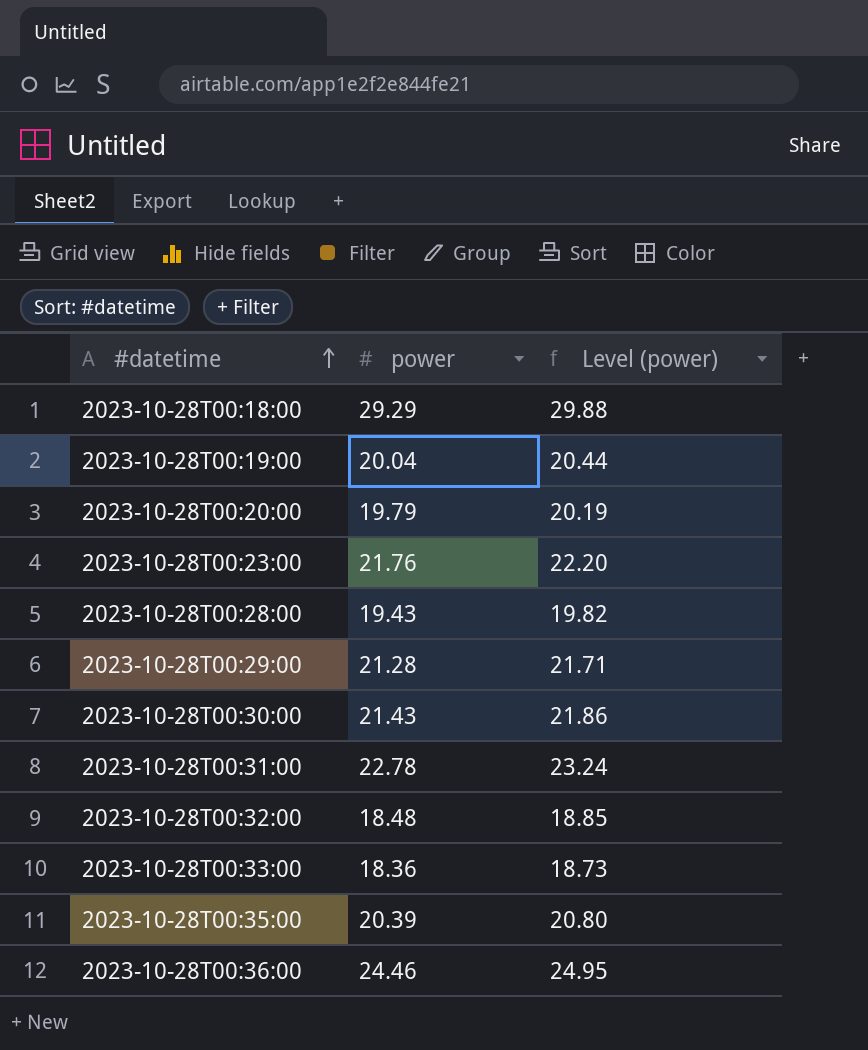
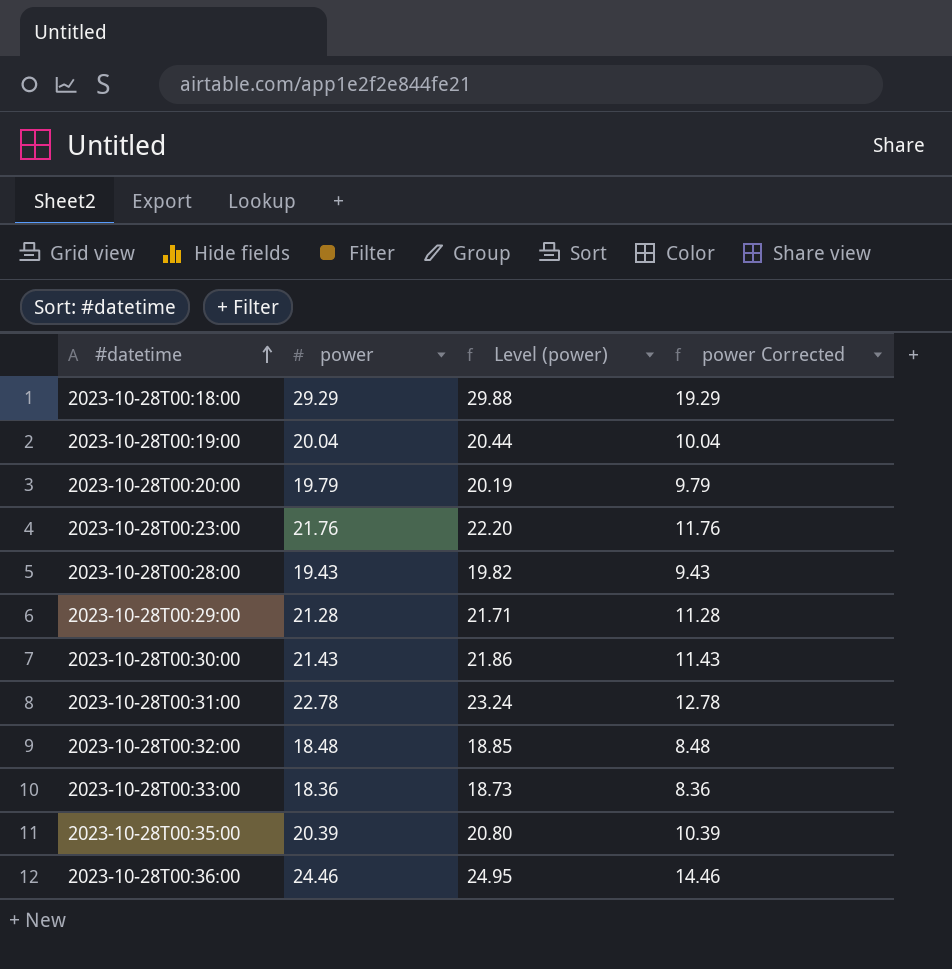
column power Corrected | formula: none -> [power] - 10

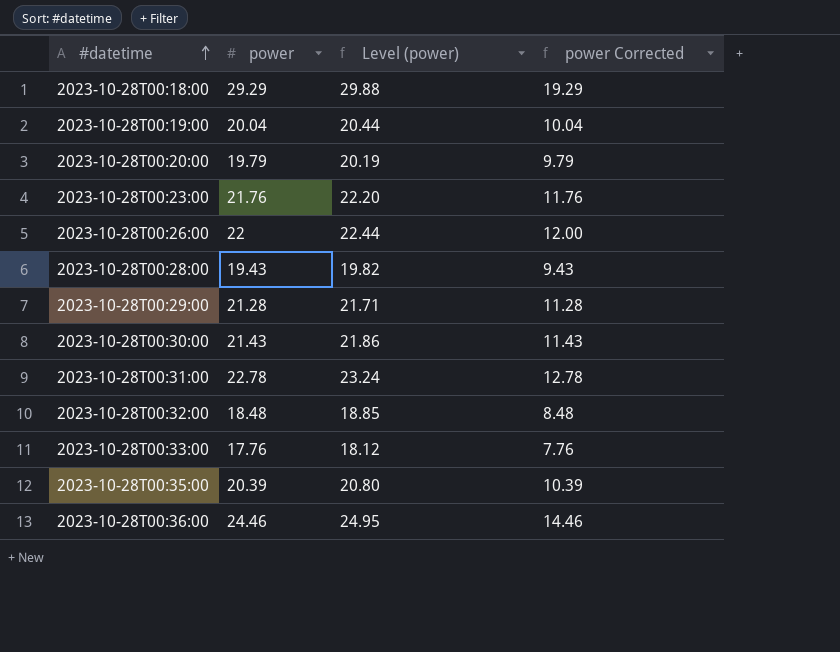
row 2023-10-28T00:26:00: none -> 22 | 22.44 | 12.00
2023-10-28T00:33:00 | power: 18.36 -> 17.76
2023-10-28T00:33:00 | Level (power): 18.73 -> 18.12
2023-10-28T00:33:00 | power Corrected: 8.36 -> 7.76

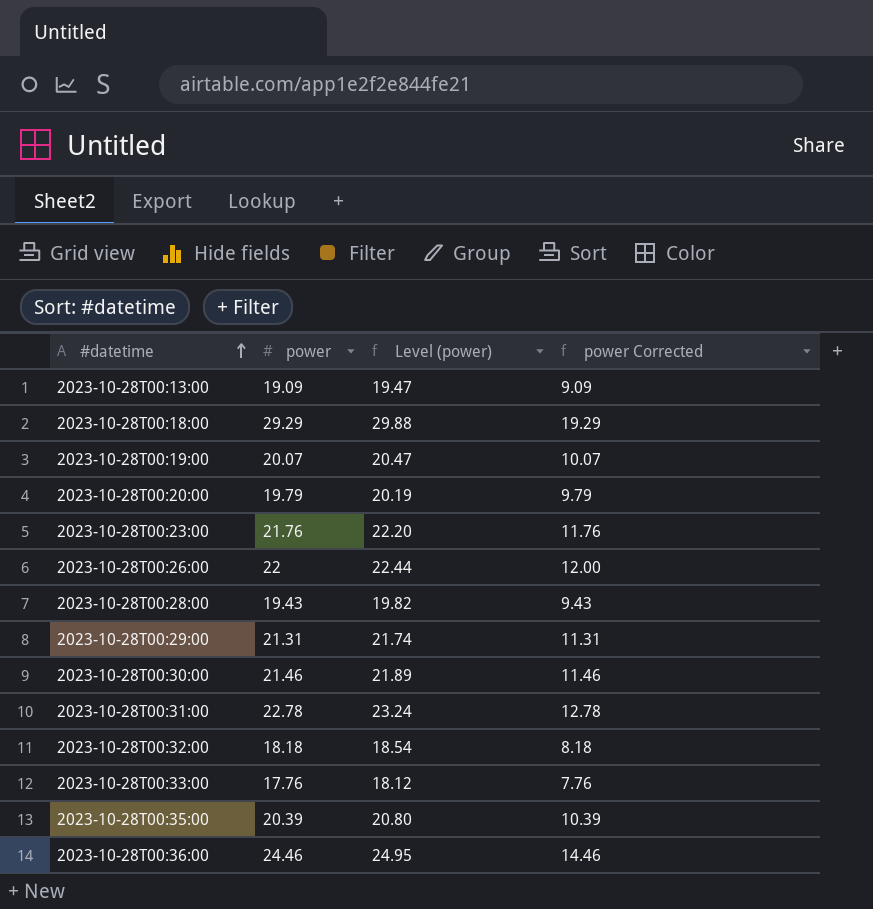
row 2023-10-28T00:13:00: none -> 19.09 | 19.47 | 9.09
2023-10-28T00:19:00 | power: 20.04 -> 20.07
2023-10-28T00:19:00 | Level (power): 20.44 -> 20.47
2023-10-28T00:19:00 | power Corrected: 10.04 -> 10.07
2023-10-28T00:29:00 | power: 21.28 -> 21.31
2023-10-28T00:29:00 | Level (power): 21.71 -> 21.74
2023-10-28T00:29:00 | power Corrected: 11.28 -> 11.31
2023-10-28T00:30:00 | power: 21.43 -> 21.46
2023-10-28T00:30:00 | Level (power): 21.86 -> 21.89
2023-10-28T00:30:00 | power Corrected: 11.43 -> 11.46
2023-10-28T00:32:00 | power: 18.48 -> 18.18
2023-10-28T00:32:00 | Level (power): 18.85 -> 18.54
2023-10-28T00:32:00 | power Corrected: 8.48 -> 8.18

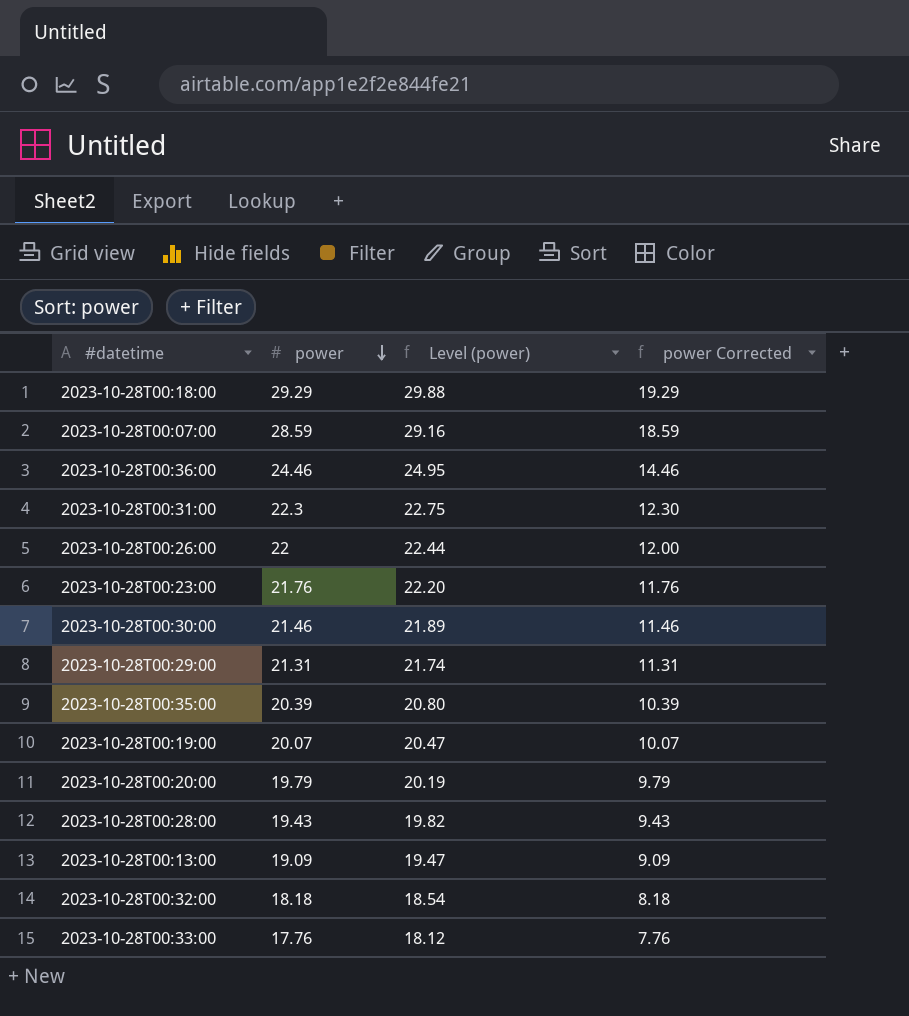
row order: #datetime ascending -> power descending
row 2023-10-28T00:07:00: none -> 28.59 | 29.16 | 18.59
2023-10-28T00:31:00 | power: 22.78 -> 22.3
2023-10-28T00:31:00 | Level (power): 23.24 -> 22.75
2023-10-28T00:31:00 | power Corrected: 12.78 -> 12.30

